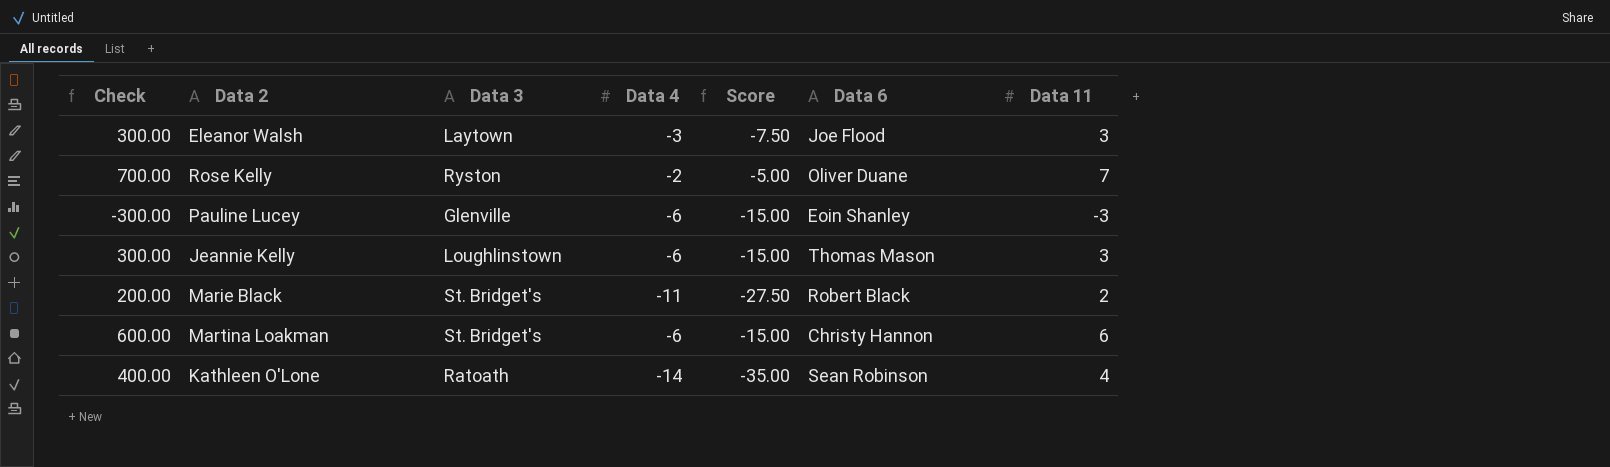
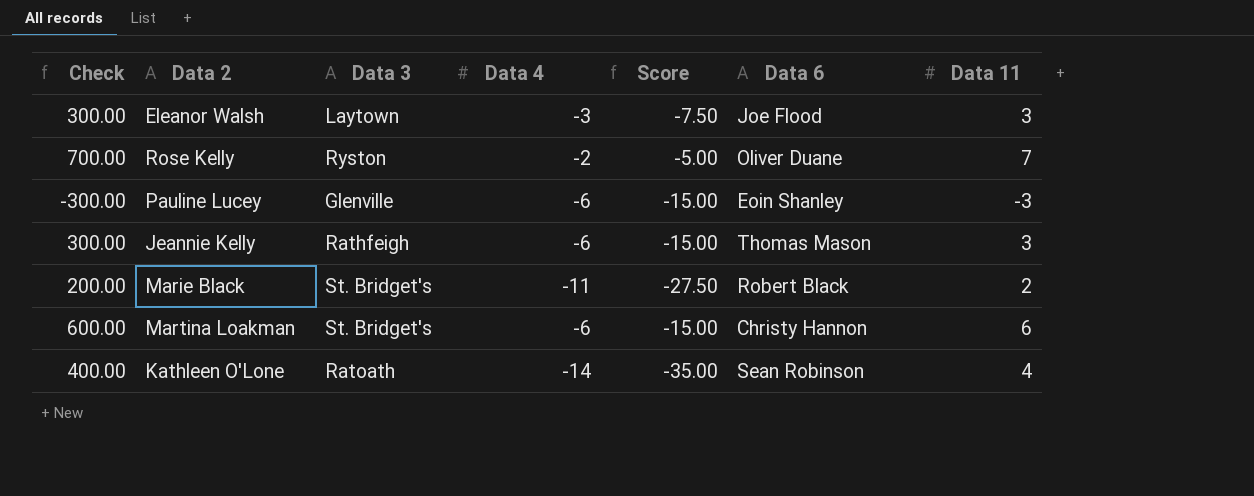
Jeannie Kelly | Data 3: Loughlinstown -> Rathfeigh

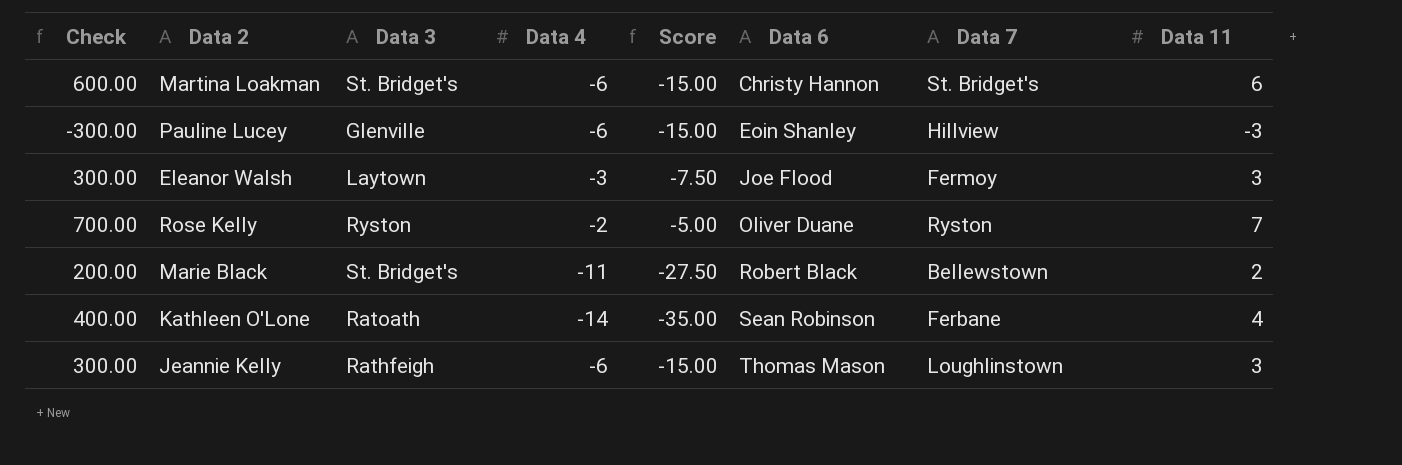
row order: none -> Data 6 ascending
column Data 7 | position: none -> 7

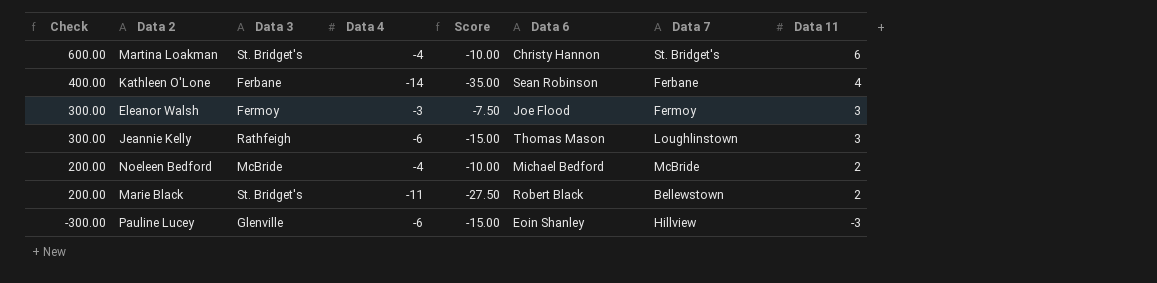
row order: Data 6 ascending -> Check descending
row Rose Kelly: 700.00 | Ryston | -2 | -5.00 | Oliver Duane | Ryston | 7 -> none
Martina Loakman | Data 4: -6 -> -4
Martina Loakman | Score: -15.00 -> -10.00
Kathleen O'Lone | Data 3: Ratoath -> Ferbane
Eleanor Walsh | Data 3: Laytown -> Fermoy
row Noeleen Bedford: none -> 200.00 | McBride | -4 | -10.00 | Michael Bedford | McBride | 2

